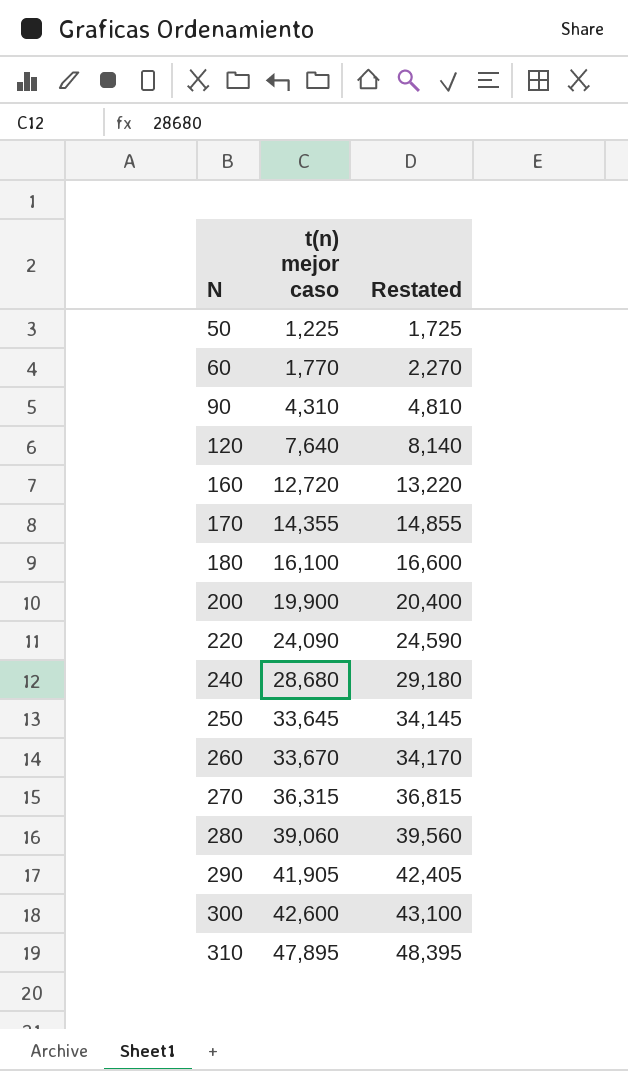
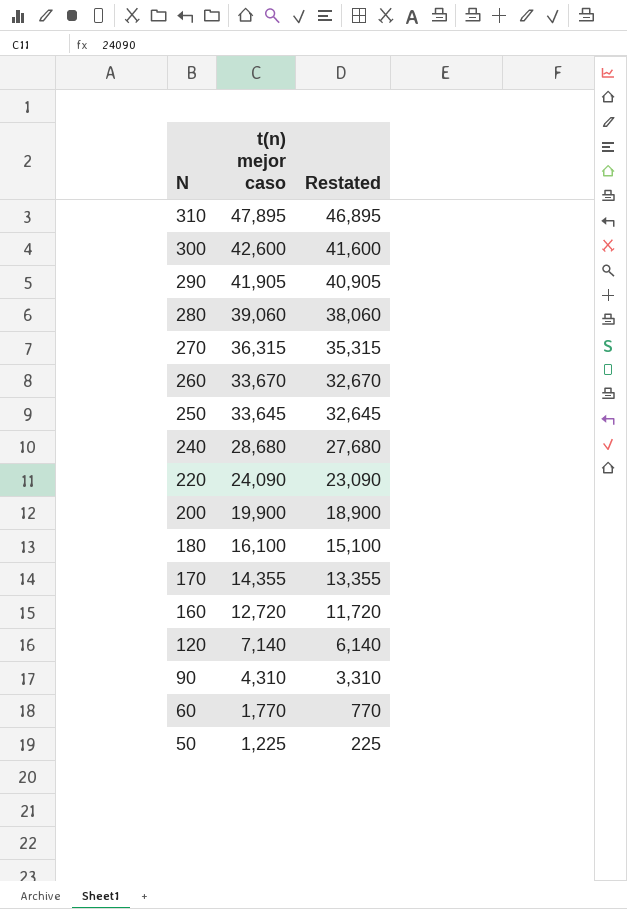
row order: N ascending -> N descending
column Restated | formula: [t(n) mejor caso] + 500 -> [t(n) mejor caso] - 1000
120 | t(n) mejor caso: 7,640 -> 7,140

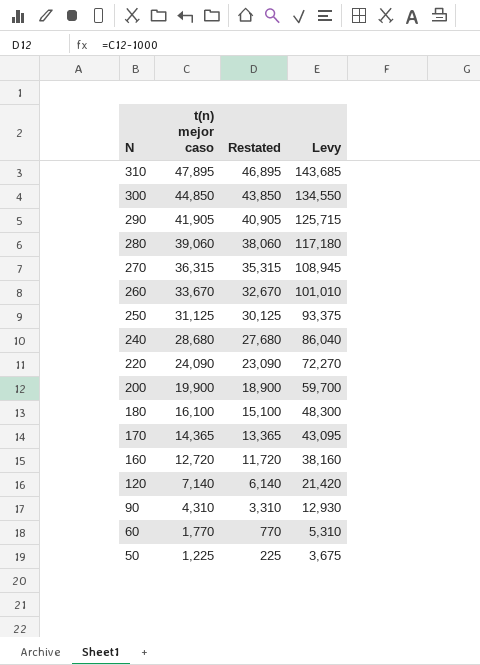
column Levy | formula: none -> [t(n) mejor caso] * 3
300 | t(n) mejor caso: 42,600 -> 44,850
300 | Restated: 41,600 -> 43,850
250 | t(n) mejor caso: 33,645 -> 31,125
250 | Restated: 32,645 -> 30,125
170 | t(n) mejor caso: 14,355 -> 14,365
170 | Restated: 13,355 -> 13,365

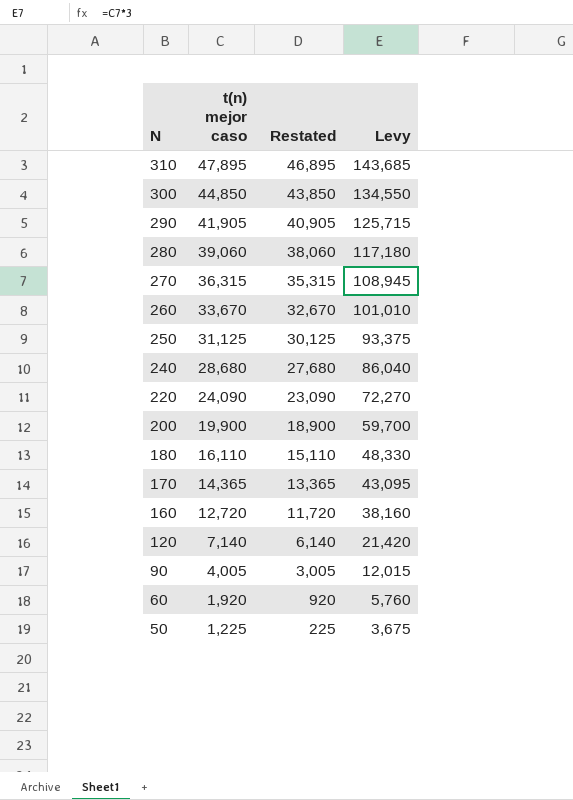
180 | t(n) mejor caso: 16,100 -> 16,110
180 | Restated: 15,100 -> 15,110
180 | Levy: 48,300 -> 48,330
90 | t(n) mejor caso: 4,310 -> 4,005
90 | Restated: 3,310 -> 3,005
90 | Levy: 12,930 -> 12,015
60 | t(n) mejor caso: 1,770 -> 1,920
60 | Restated: 770 -> 920
60 | Levy: 5,310 -> 5,760

